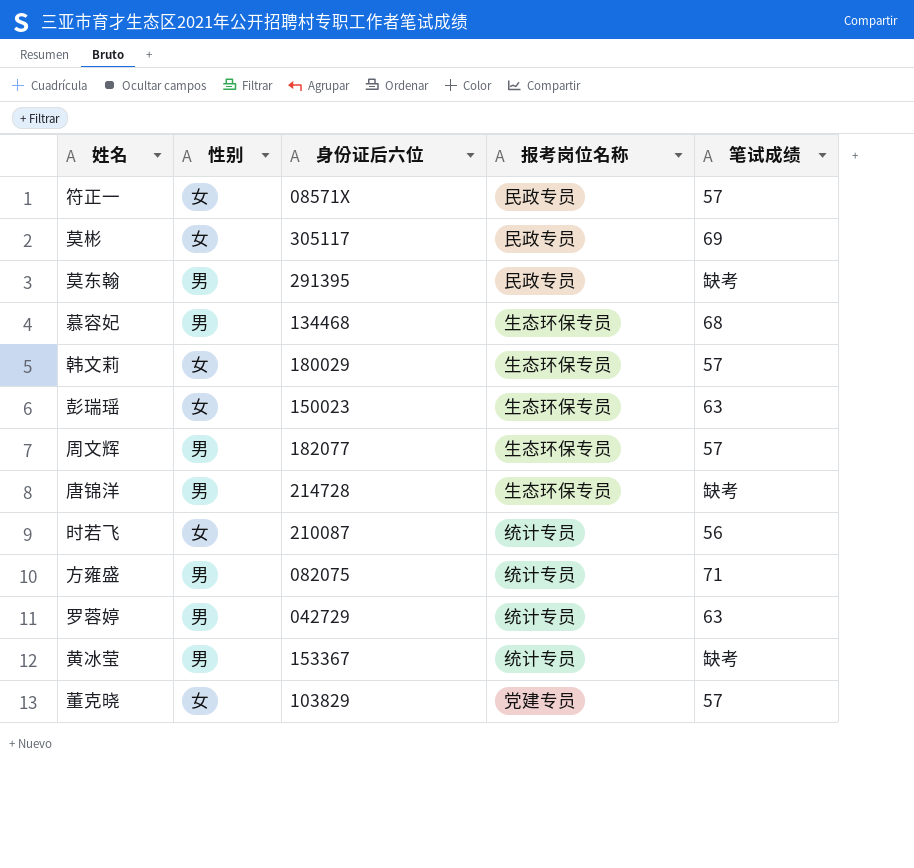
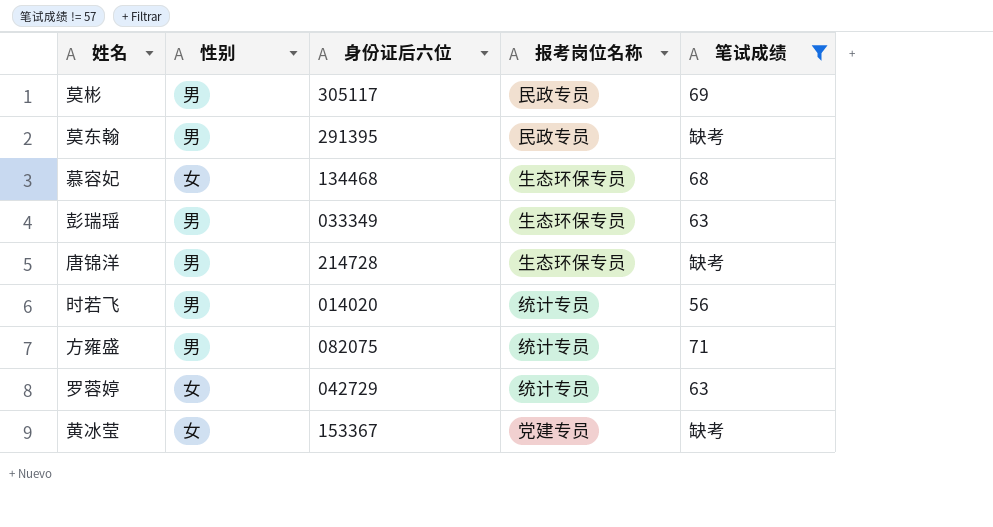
filter: none -> 笔试成绩 != 57
莫彬 | 性别: 女 -> 男
慕容妃 | 性别: 男 -> 女
彭瑞瑶 | 性别: 女 -> 男
彭瑞瑶 | 身份证后六位: 150023 -> 033349
时若飞 | 性别: 女 -> 男
时若飞 | 身份证后六位: 210087 -> 014020
罗蓉婷 | 性别: 男 -> 女
黄冰莹 | 性别: 男 -> 女
黄冰莹 | 报考岗位名称: 统计专员 -> 党建专员

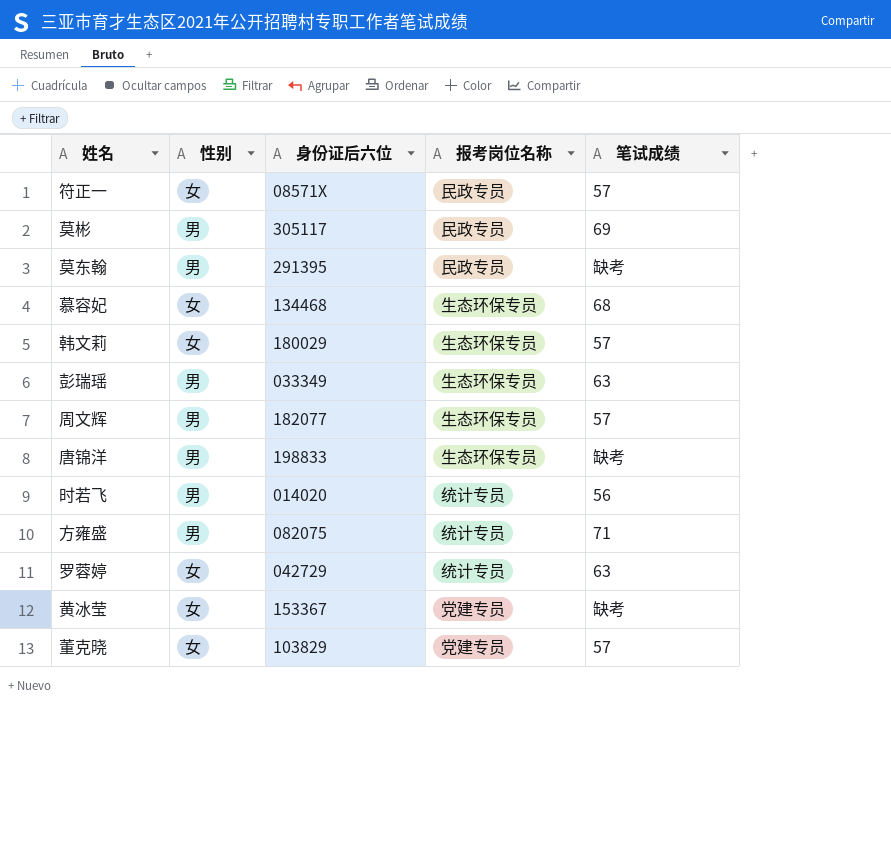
filter: 笔试成绩 != 57 -> none
唐锦洋 | 身份证后六位: 214728 -> 198833

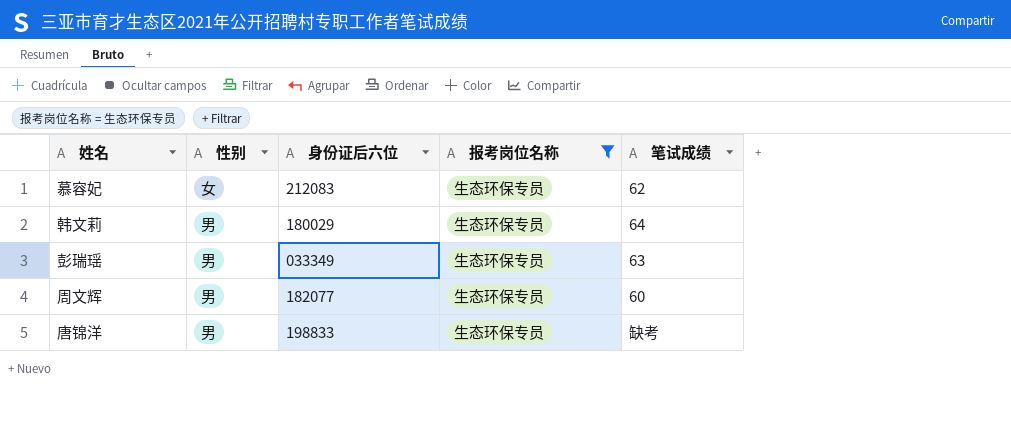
filter: none -> 报考岗位名称 = 生态环保专员
慕容妃 | 身份证后六位: 134468 -> 212083
慕容妃 | 笔试成绩: 68 -> 62
韩文莉 | 性别: 女 -> 男
韩文莉 | 笔试成绩: 57 -> 64
周文辉 | 笔试成绩: 57 -> 60

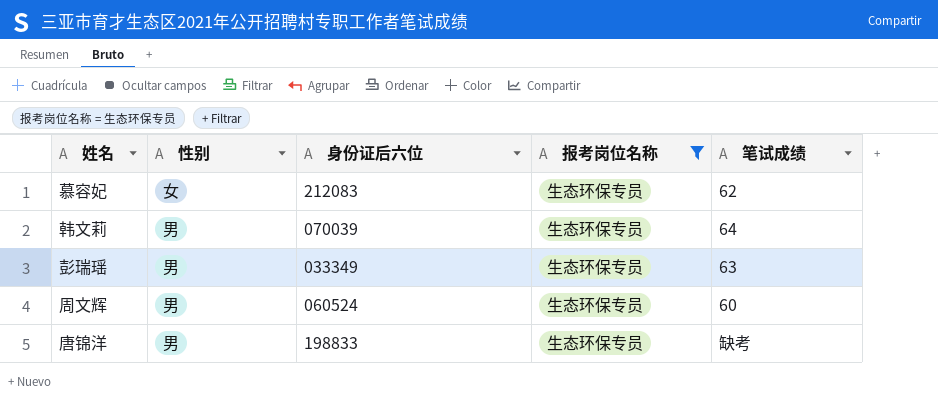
韩文莉 | 身份证后六位: 180029 -> 070039
周文辉 | 身份证后六位: 182077 -> 060524

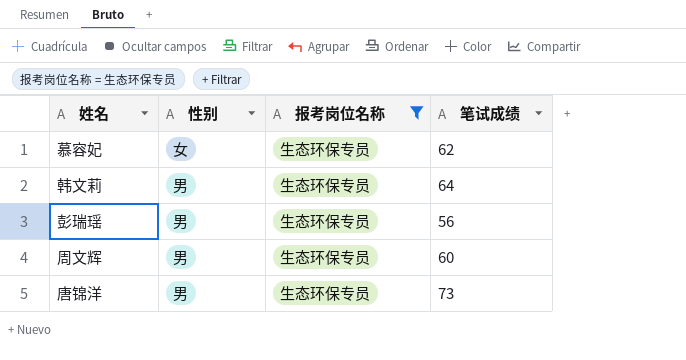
column 身份证后六位 | position: 3 -> none
彭瑞瑶 | 笔试成绩: 63 -> 56
唐锦洋 | 笔试成绩: 缺考 -> 73

